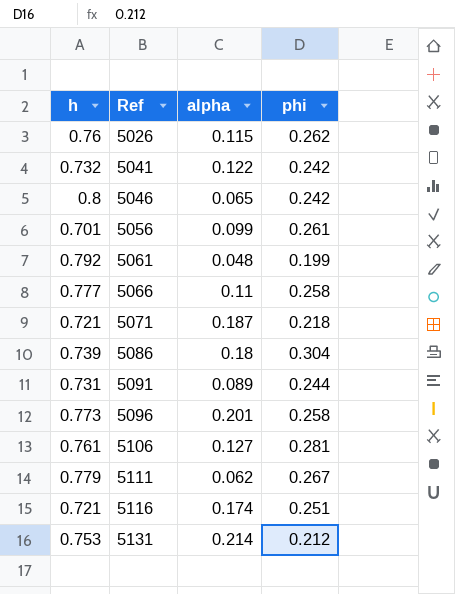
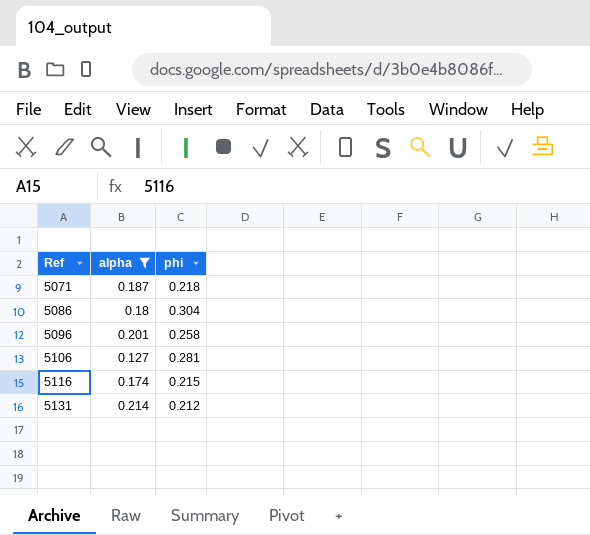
filter: none -> alpha >= 0.127
column h | position: 1 -> none
5116 | phi: 0.251 -> 0.215

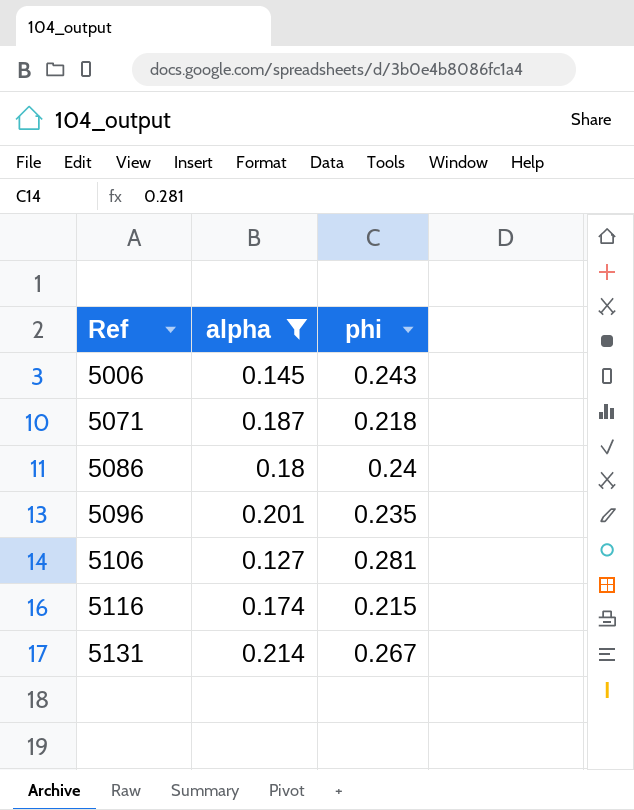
row 5006: none -> 0.145 | 0.243
5086 | phi: 0.304 -> 0.24
5096 | phi: 0.258 -> 0.235
5131 | phi: 0.212 -> 0.267

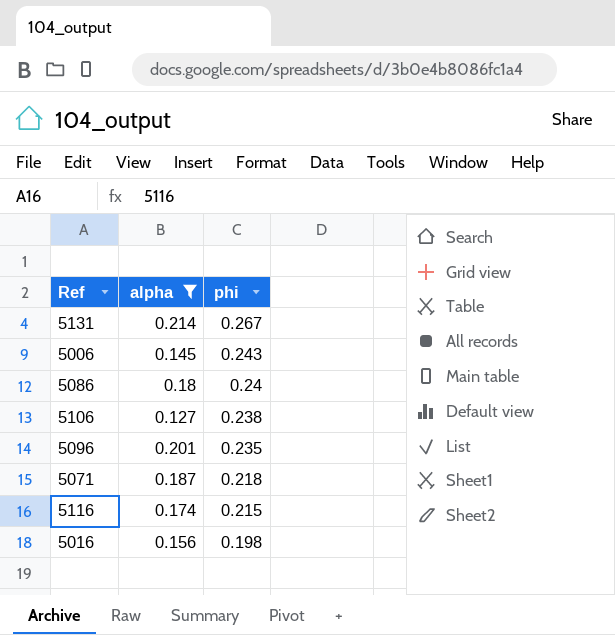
row order: Ref ascending -> phi descending
5106 | phi: 0.281 -> 0.238
row 5016: none -> 0.156 | 0.198

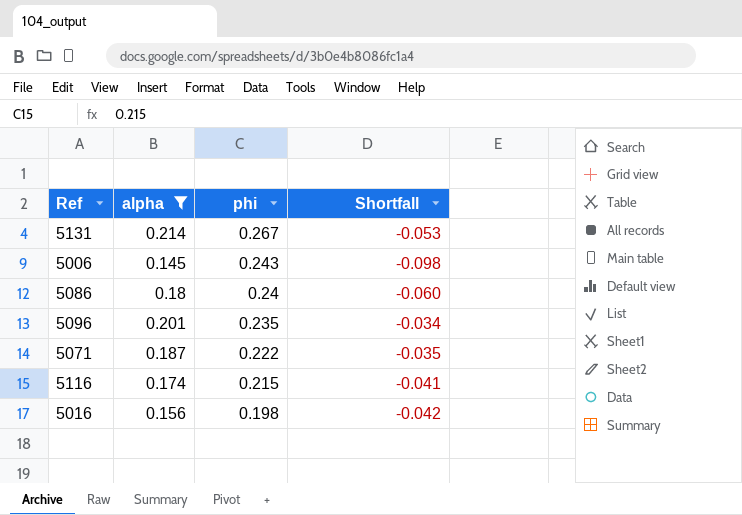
column Shortfall | formula: none -> [alpha] - [phi]
row 5106: 0.127 | 0.238 -> none
5071 | phi: 0.218 -> 0.222

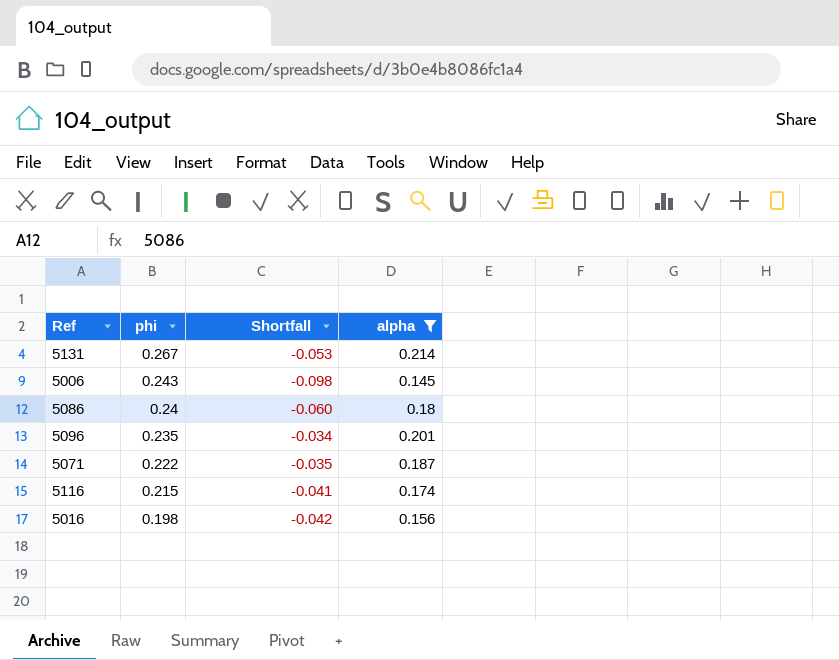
column alpha | position: 2 -> 4

